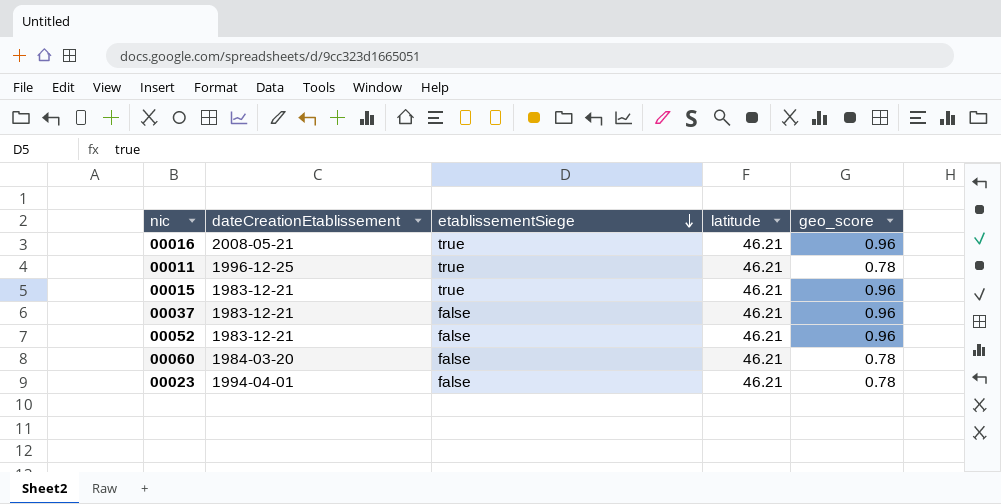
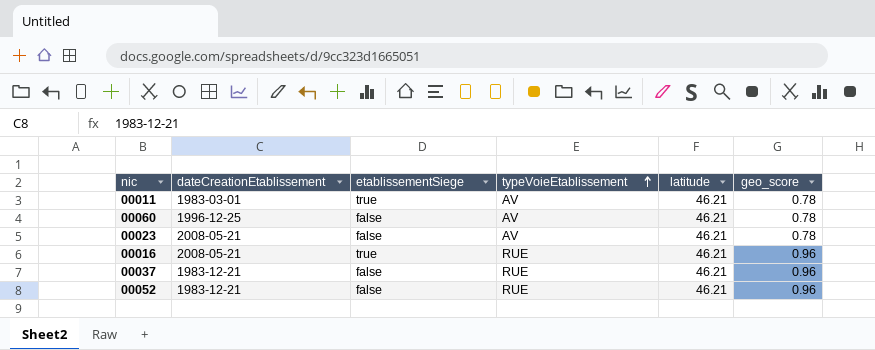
row order: etablissementSiege descending -> typeVoieEtablissement ascending
column typeVoieEtablissement | position: none -> 4
row 00015: 1983-12-21 | true | 46.21 | 0.96 -> none
00011 | dateCreationEtablissement: 1996-12-25 -> 1983-03-01
00060 | dateCreationEtablissement: 1984-03-20 -> 1996-12-25
00023 | dateCreationEtablissement: 1994-04-01 -> 2008-05-21

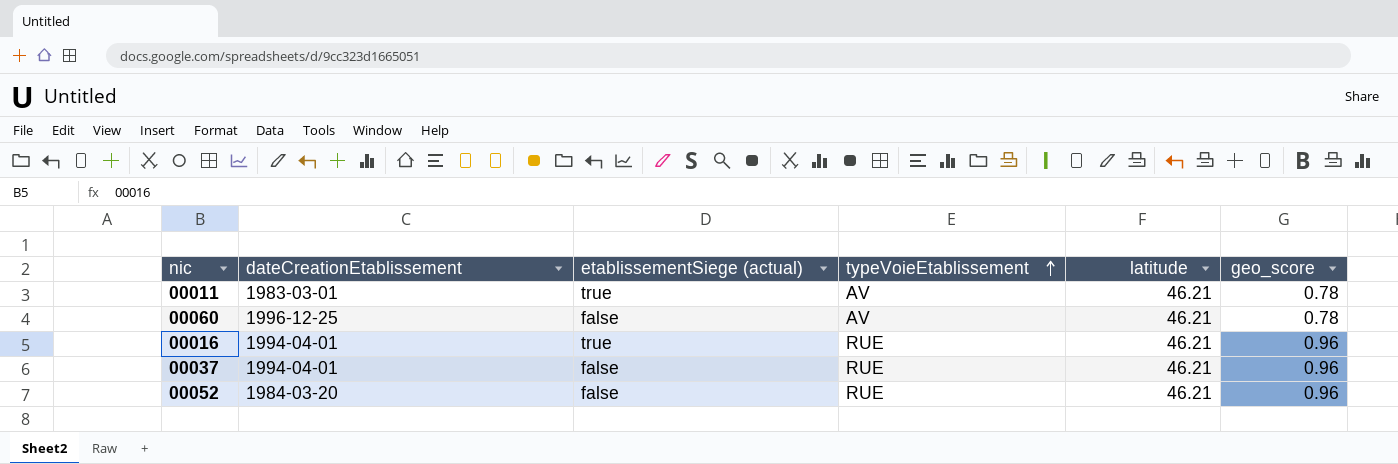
column name: etablissementSiege -> etablissementSiege (actual)
row 00023: 2008-05-21 | false | AV | 46.21 | 0.78 -> none
00016 | dateCreationEtablissement: 2008-05-21 -> 1994-04-01
00037 | dateCreationEtablissement: 1983-12-21 -> 1994-04-01
00052 | dateCreationEtablissement: 1983-12-21 -> 1984-03-20

